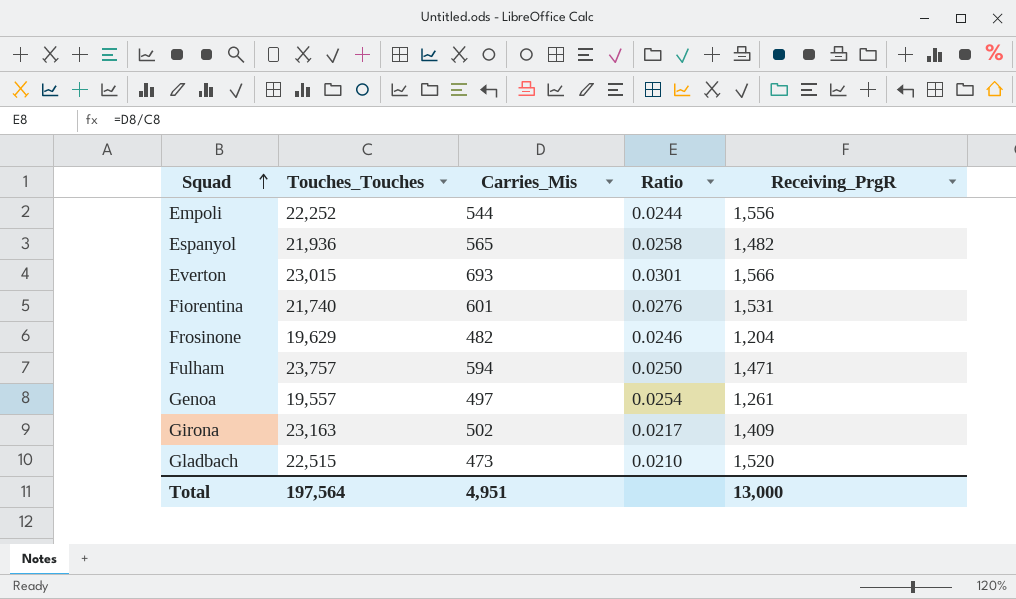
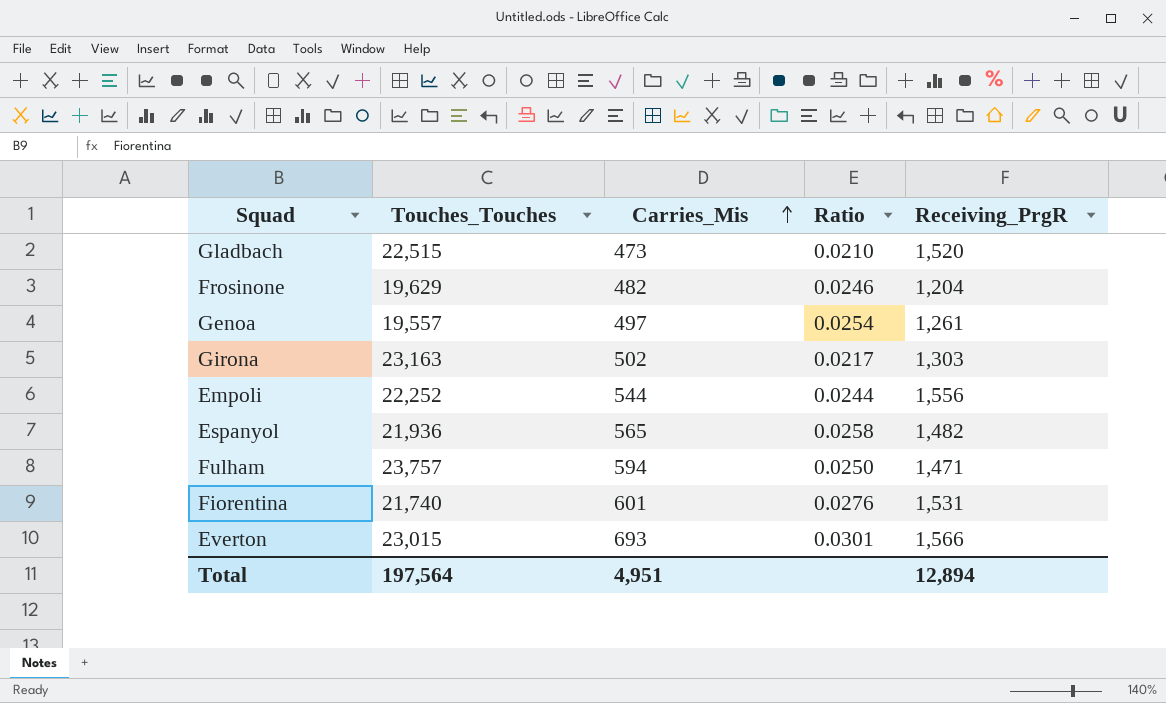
row order: Squad ascending -> Carries_Mis ascending
Girona | Receiving_PrgR: 1,409 -> 1,303
Total | Receiving_PrgR: 13,000 -> 12,894

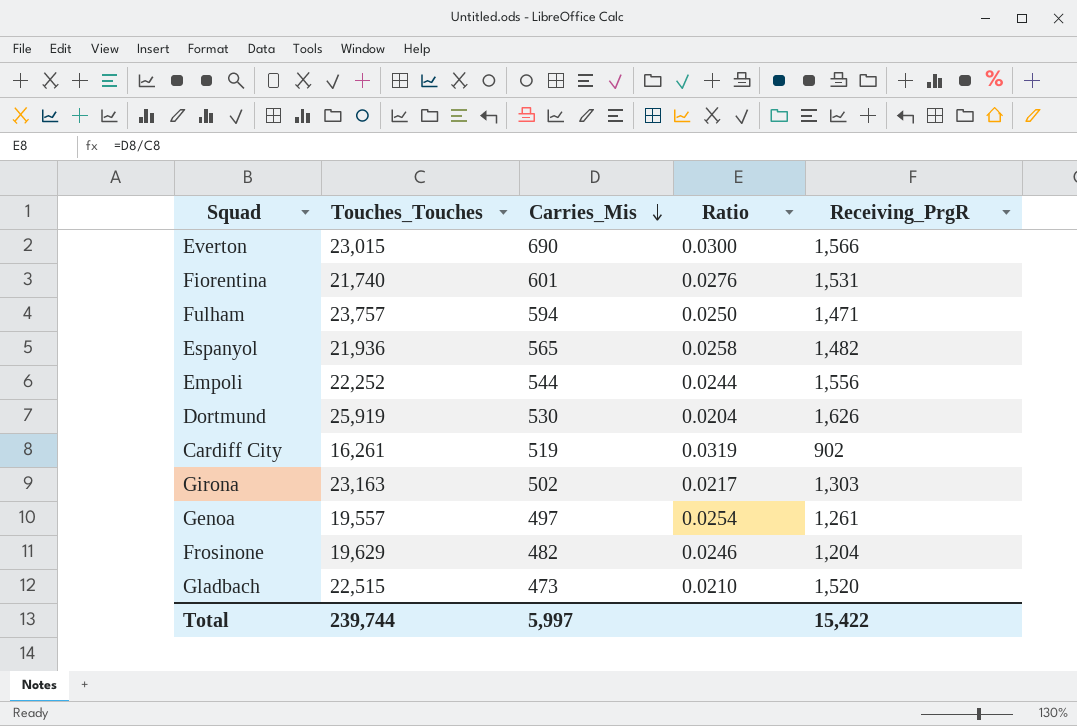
row order: Carries_Mis ascending -> Carries_Mis descending
Everton | Carries_Mis: 693 -> 690
Everton | Ratio: 0.0301 -> 0.0300
row Dortmund: none -> 25,919 | 530 | 0.0204 | 1,626
row Cardiff City: none -> 16,261 | 519 | 0.0319 | 902
Total | Touches_Touches: 197,564 -> 239,744
Total | Carries_Mis: 4,951 -> 5,997
Total | Receiving_PrgR: 12,894 -> 15,422

